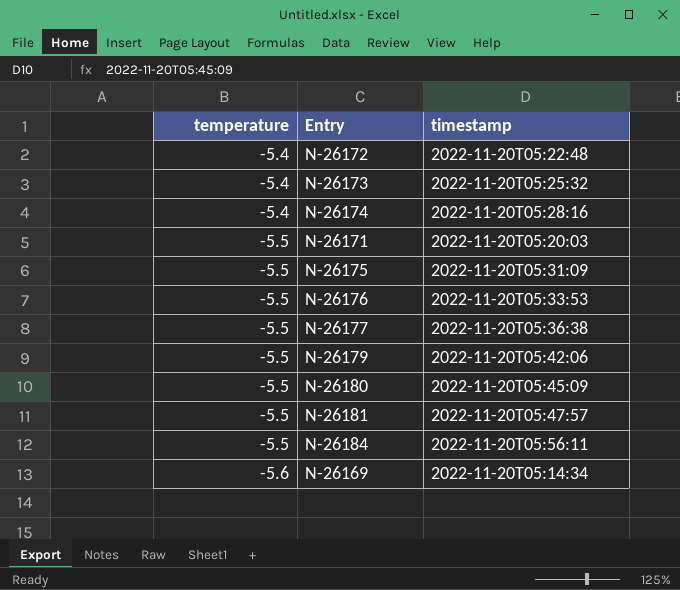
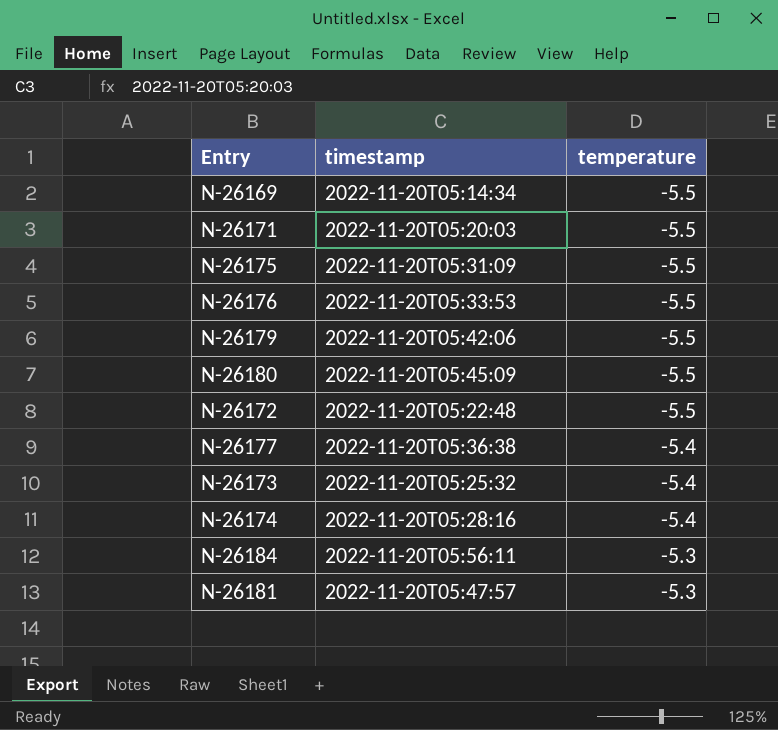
row order: temperature descending -> temperature ascending
column temperature | position: 1 -> 3
N-26169 | temperature: -5.6 -> -5.5
N-26172 | temperature: -5.4 -> -5.5
N-26177 | temperature: -5.5 -> -5.4
N-26184 | temperature: -5.5 -> -5.3
N-26181 | temperature: -5.5 -> -5.3

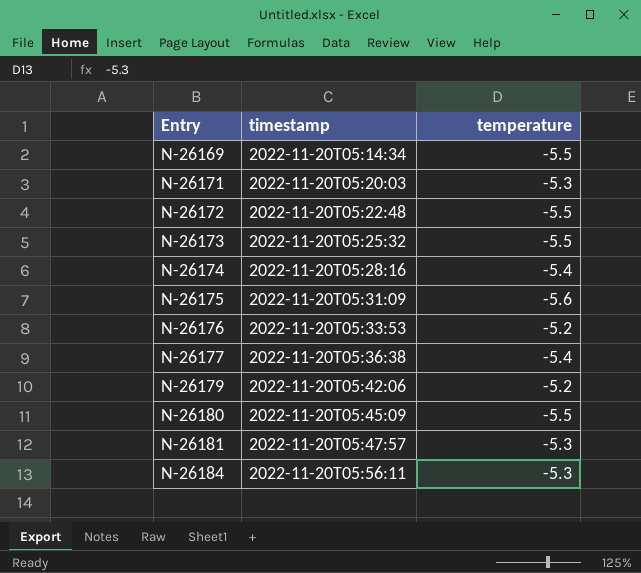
row order: temperature ascending -> Entry ascending
N-26171 | temperature: -5.5 -> -5.3
N-26173 | temperature: -5.4 -> -5.5
N-26175 | temperature: -5.5 -> -5.6
N-26176 | temperature: -5.5 -> -5.2
N-26179 | temperature: -5.5 -> -5.2

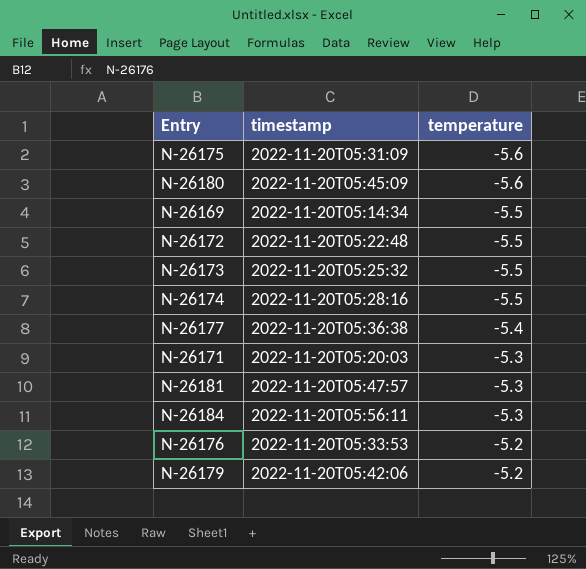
row order: Entry ascending -> temperature ascending
N-26180 | temperature: -5.5 -> -5.6
N-26174 | temperature: -5.4 -> -5.5

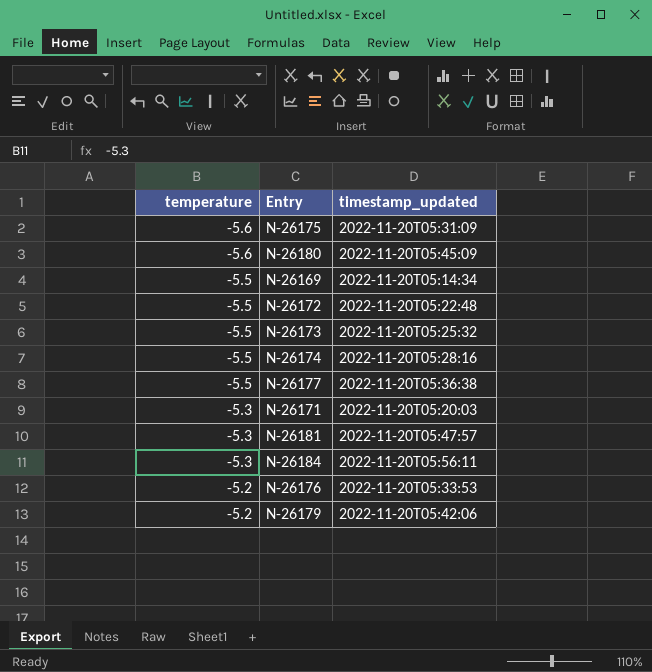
column temperature | position: 3 -> 1
column name: timestamp -> timestamp_updated
N-26177 | temperature: -5.4 -> -5.5

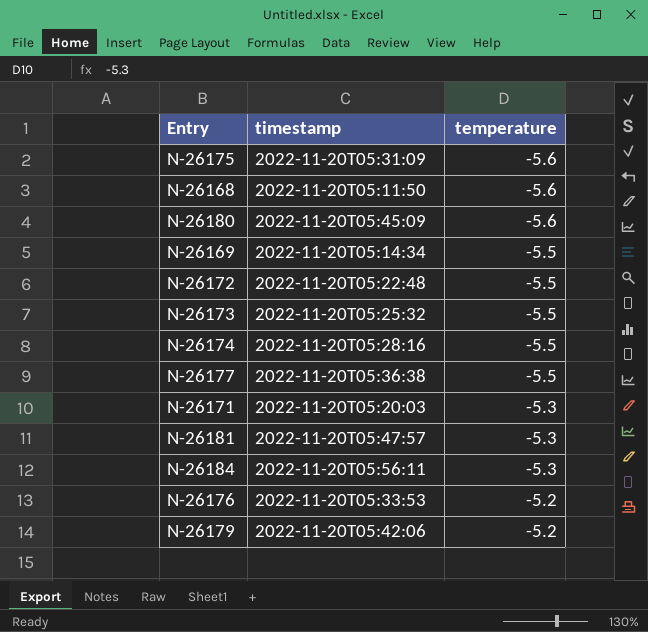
column name: timestamp_updated -> timestamp
column temperature | position: 1 -> 3
row N-26168: none -> 2022-11-20T05:11:50 | -5.6

